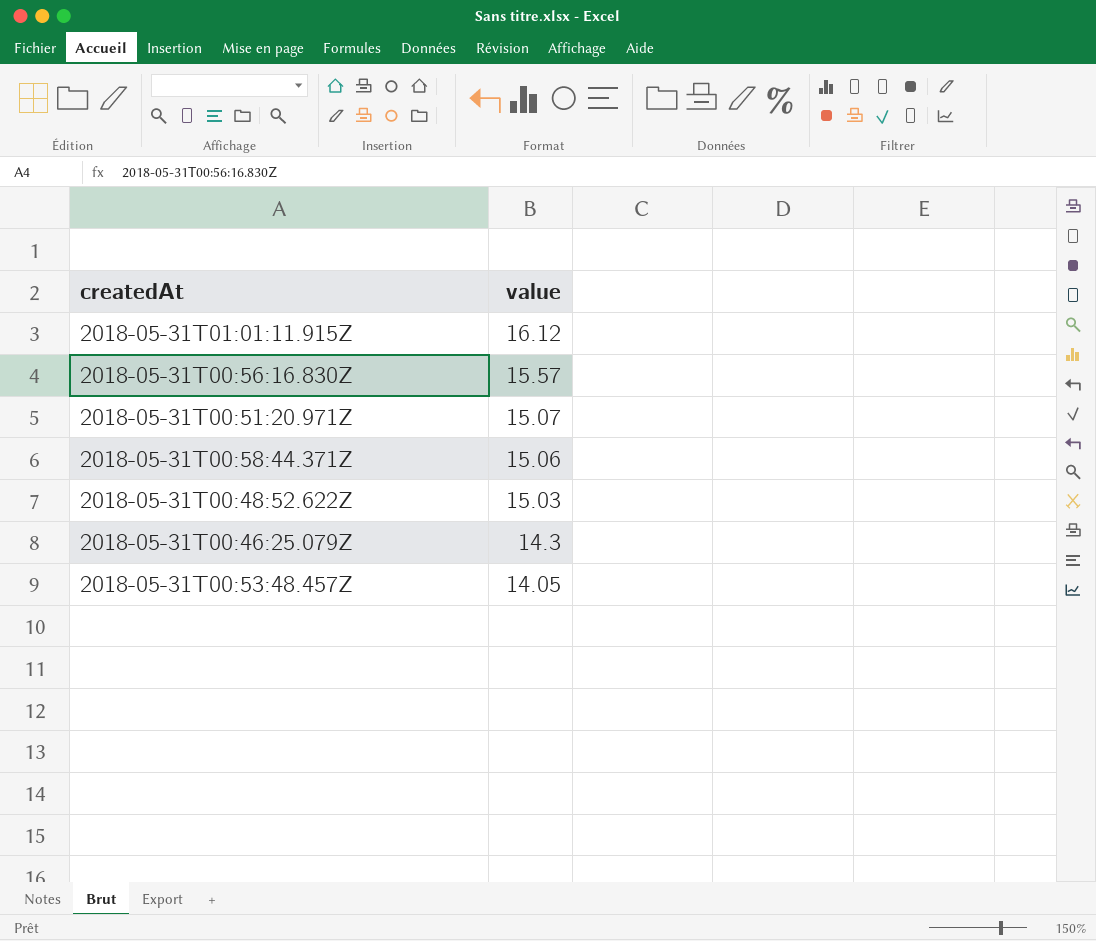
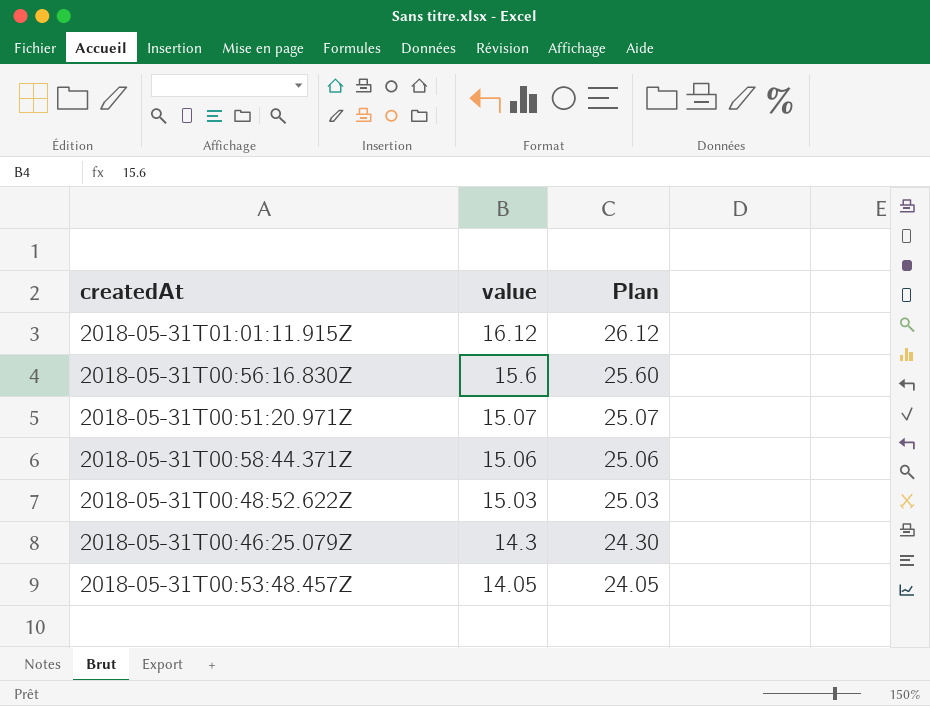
column Plan | formula: none -> [value] + 10
2018-05-31T00:56:16.830Z | value: 15.57 -> 15.6

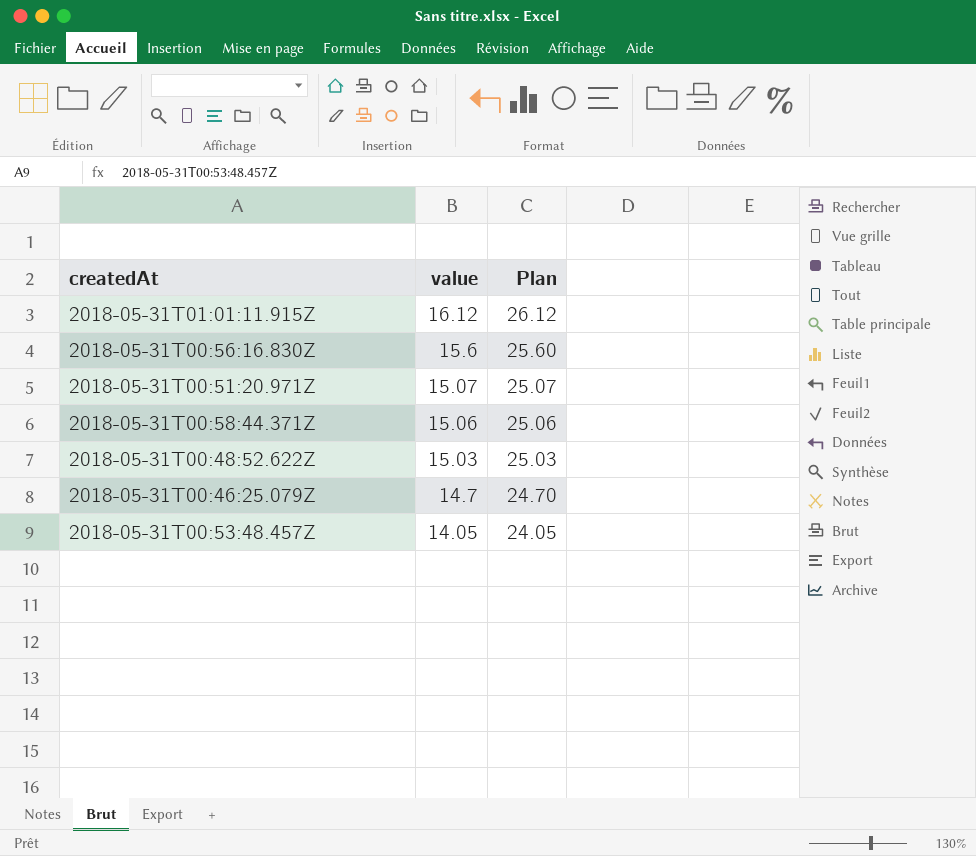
2018-05-31T00:46:25.079Z | value: 14.3 -> 14.7
2018-05-31T00:46:25.079Z | Plan: 24.30 -> 24.70

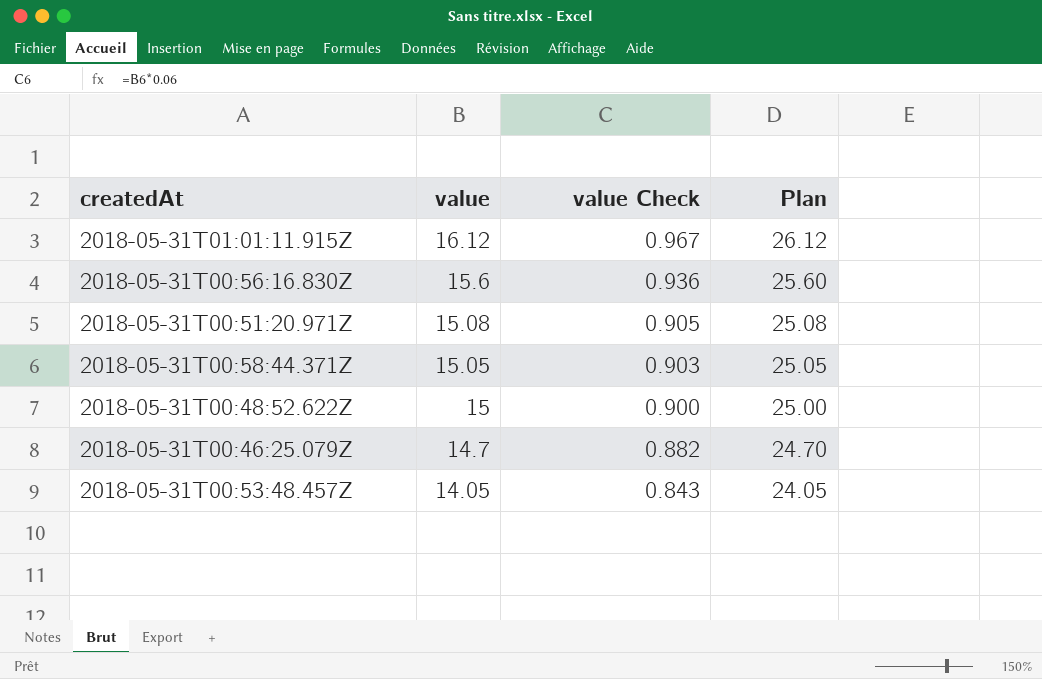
column value Check | formula: none -> [value] * 0.06
2018-05-31T00:51:20.971Z | value: 15.07 -> 15.08
2018-05-31T00:51:20.971Z | Plan: 25.07 -> 25.08
2018-05-31T00:58:44.371Z | value: 15.06 -> 15.05
2018-05-31T00:58:44.371Z | Plan: 25.06 -> 25.05
2018-05-31T00:48:52.622Z | value: 15.03 -> 15
2018-05-31T00:48:52.622Z | Plan: 25.03 -> 25.00

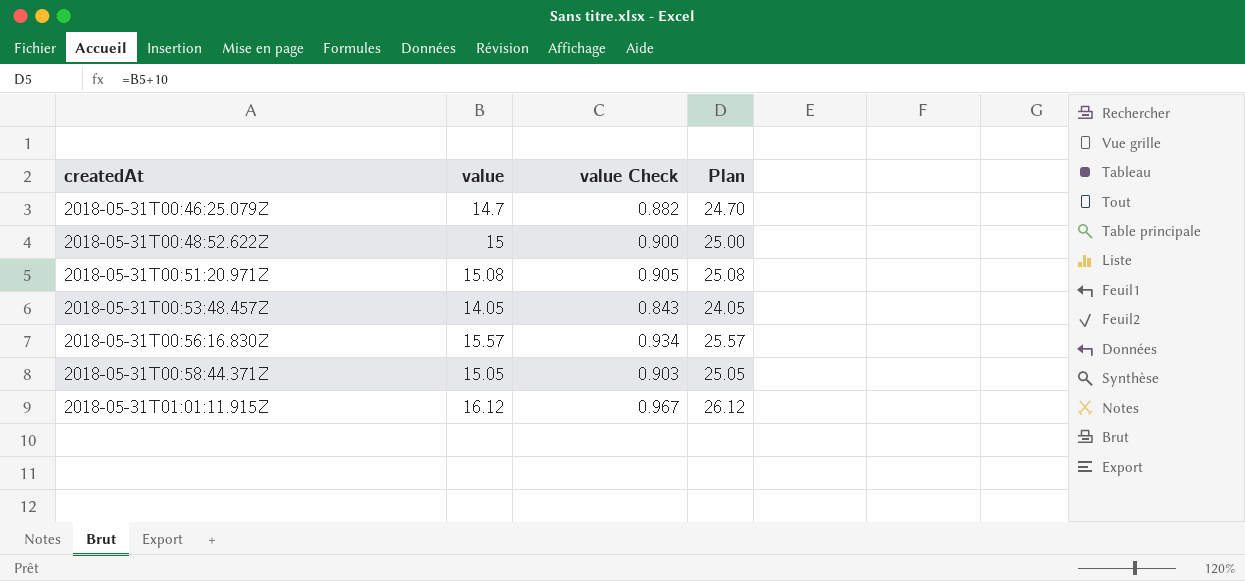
row order: value descending -> createdAt ascending
2018-05-31T00:56:16.830Z | value: 15.6 -> 15.57
2018-05-31T00:56:16.830Z | value Check: 0.936 -> 0.934
2018-05-31T00:56:16.830Z | Plan: 25.60 -> 25.57

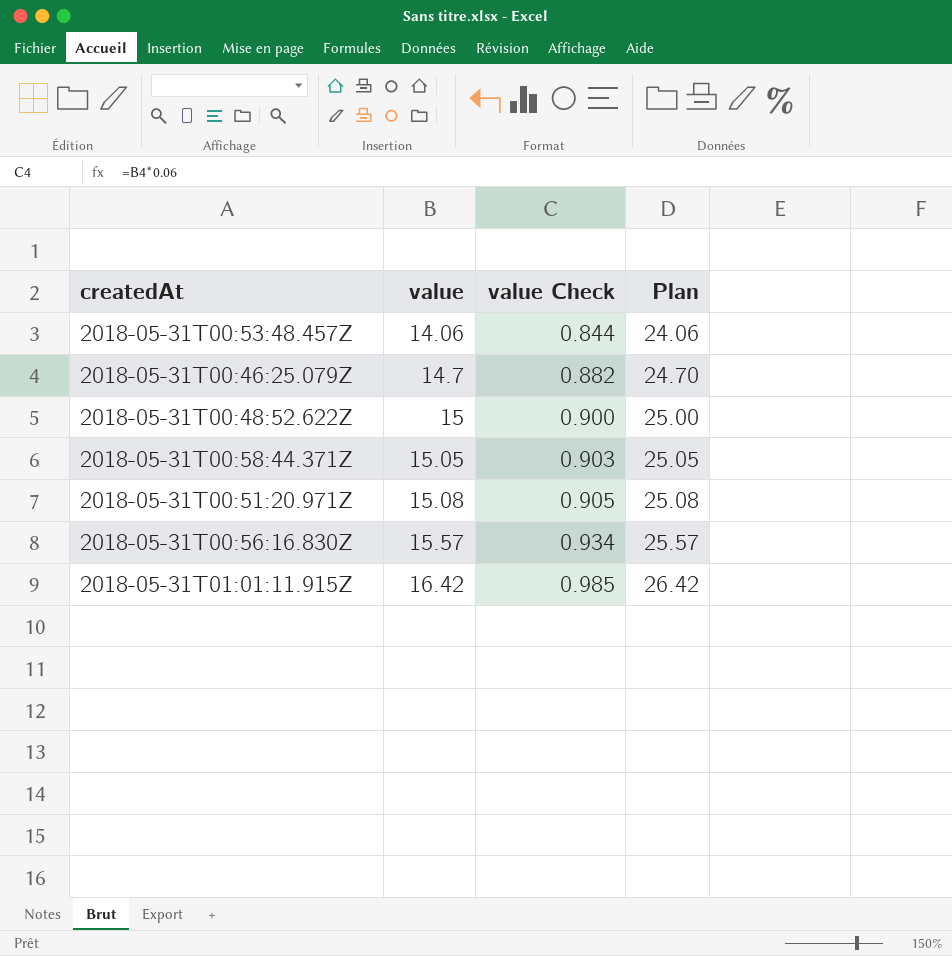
row order: createdAt ascending -> value ascending
2018-05-31T00:53:48.457Z | value: 14.05 -> 14.06
2018-05-31T00:53:48.457Z | value Check: 0.843 -> 0.844
2018-05-31T00:53:48.457Z | Plan: 24.05 -> 24.06
2018-05-31T01:01:11.915Z | value: 16.12 -> 16.42
2018-05-31T01:01:11.915Z | value Check: 0.967 -> 0.985
2018-05-31T01:01:11.915Z | Plan: 26.12 -> 26.42

